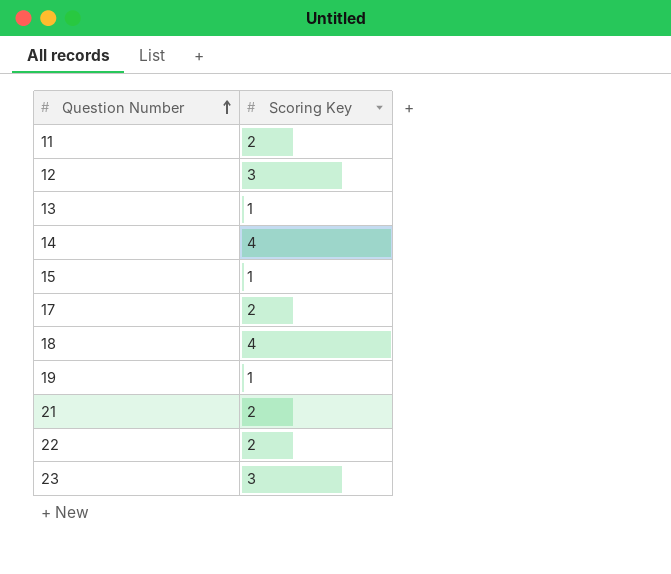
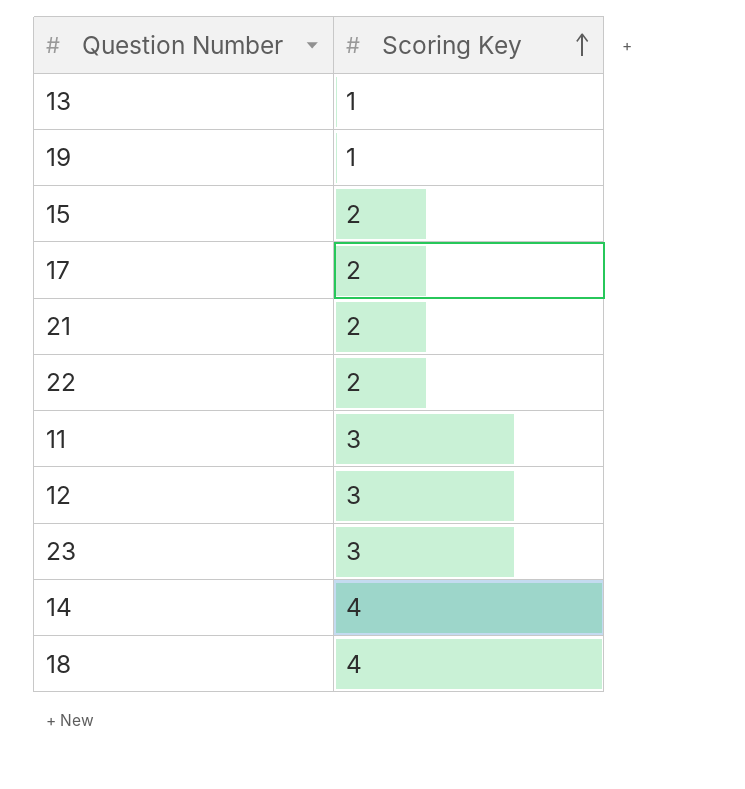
row order: Question Number ascending -> Scoring Key ascending
15 | Scoring Key: 1 -> 2
11 | Scoring Key: 2 -> 3

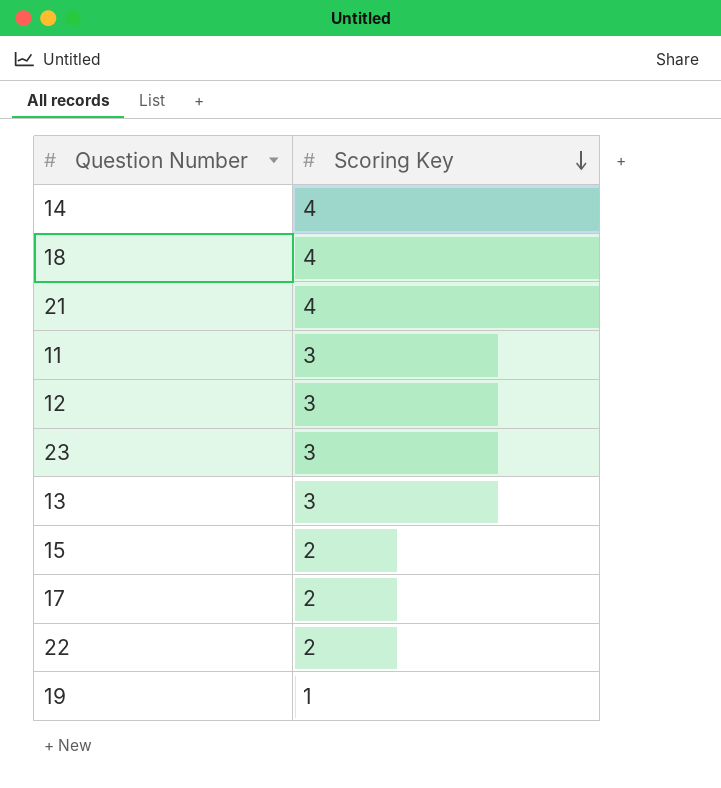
row order: Scoring Key ascending -> Scoring Key descending
21 | Scoring Key: 2 -> 4
13 | Scoring Key: 1 -> 3

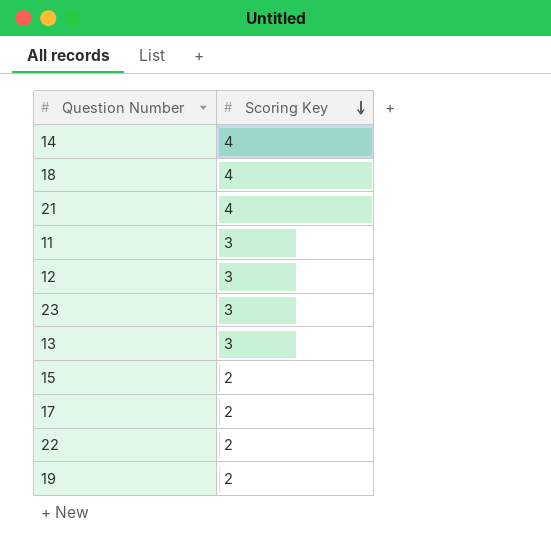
19 | Scoring Key: 1 -> 2

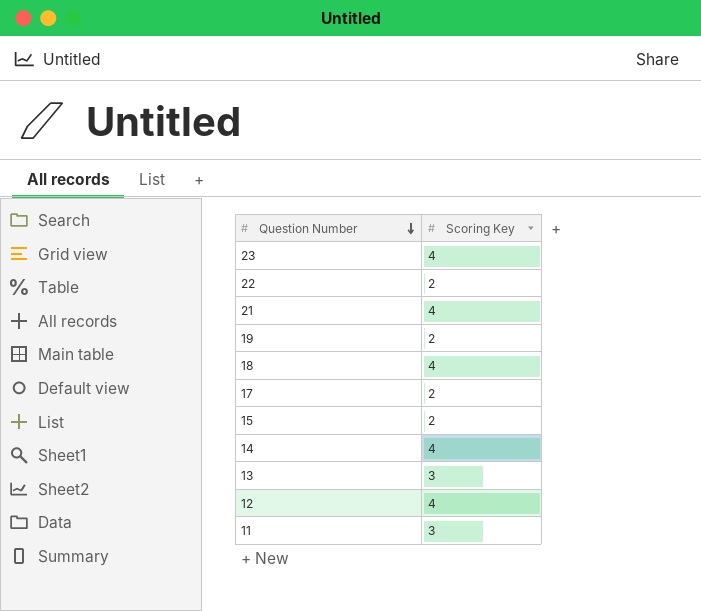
row order: Scoring Key descending -> Question Number descending
23 | Scoring Key: 3 -> 4
12 | Scoring Key: 3 -> 4

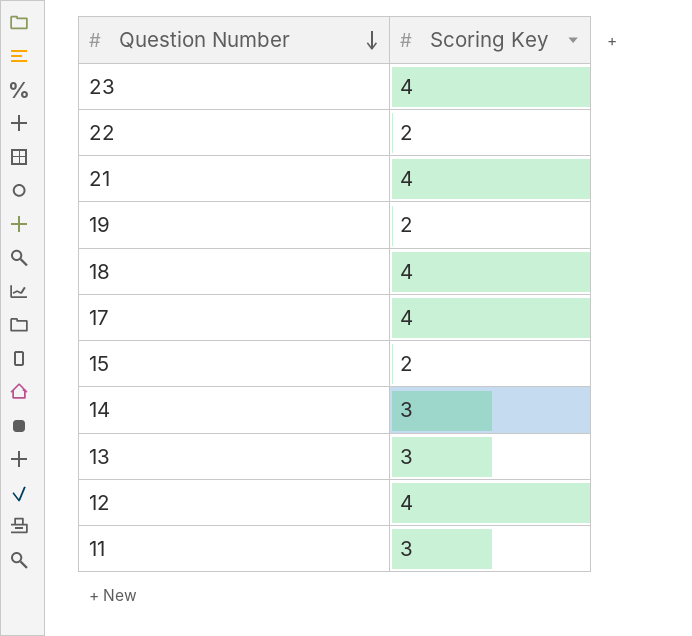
17 | Scoring Key: 2 -> 4
14 | Scoring Key: 4 -> 3

